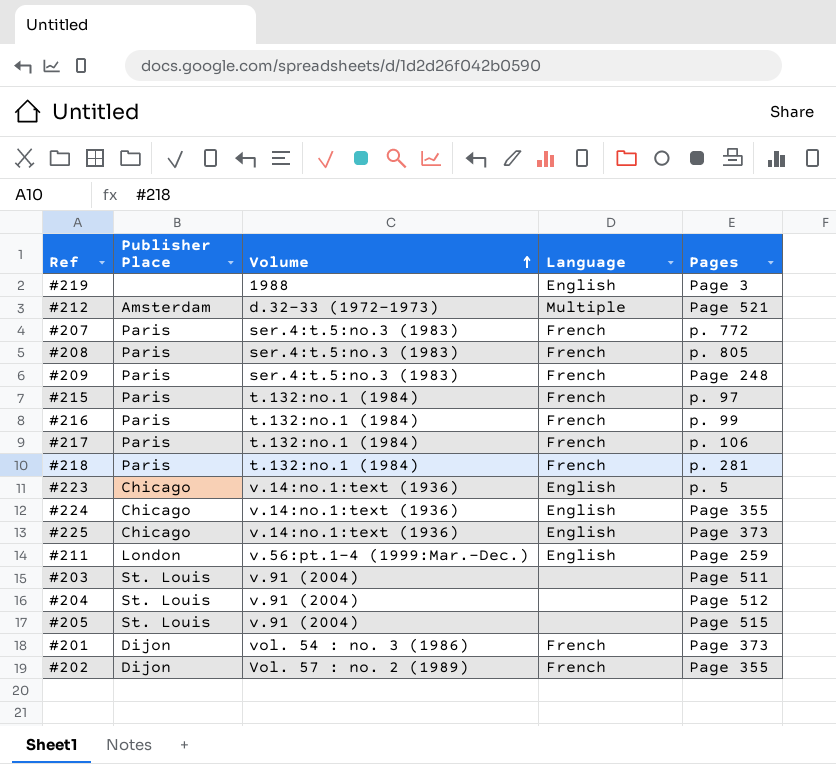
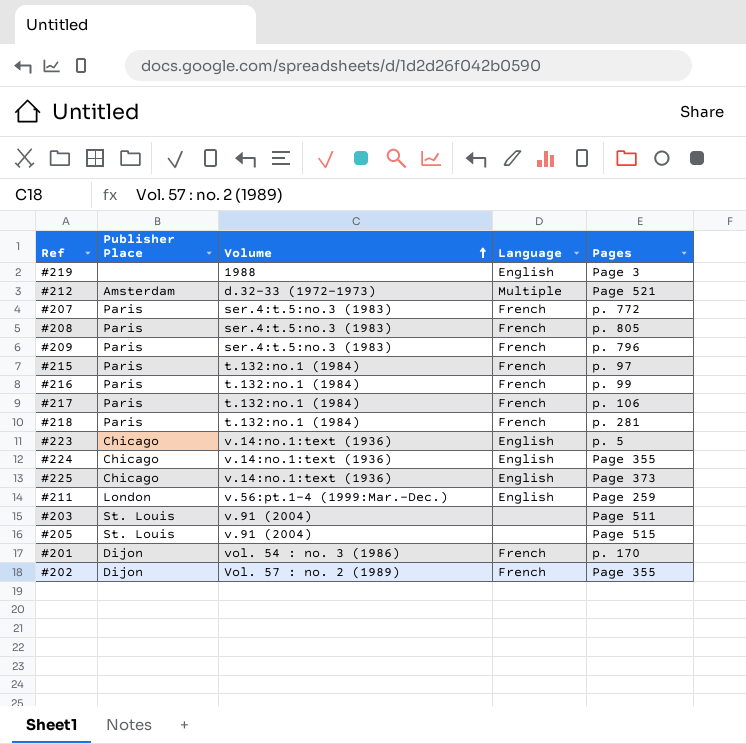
row #204: St. Louis | v.91 (2004) | none | Page 512 -> none
#209 | Pages: Page 248 -> p. 796
#201 | Pages: Page 373 -> p. 170

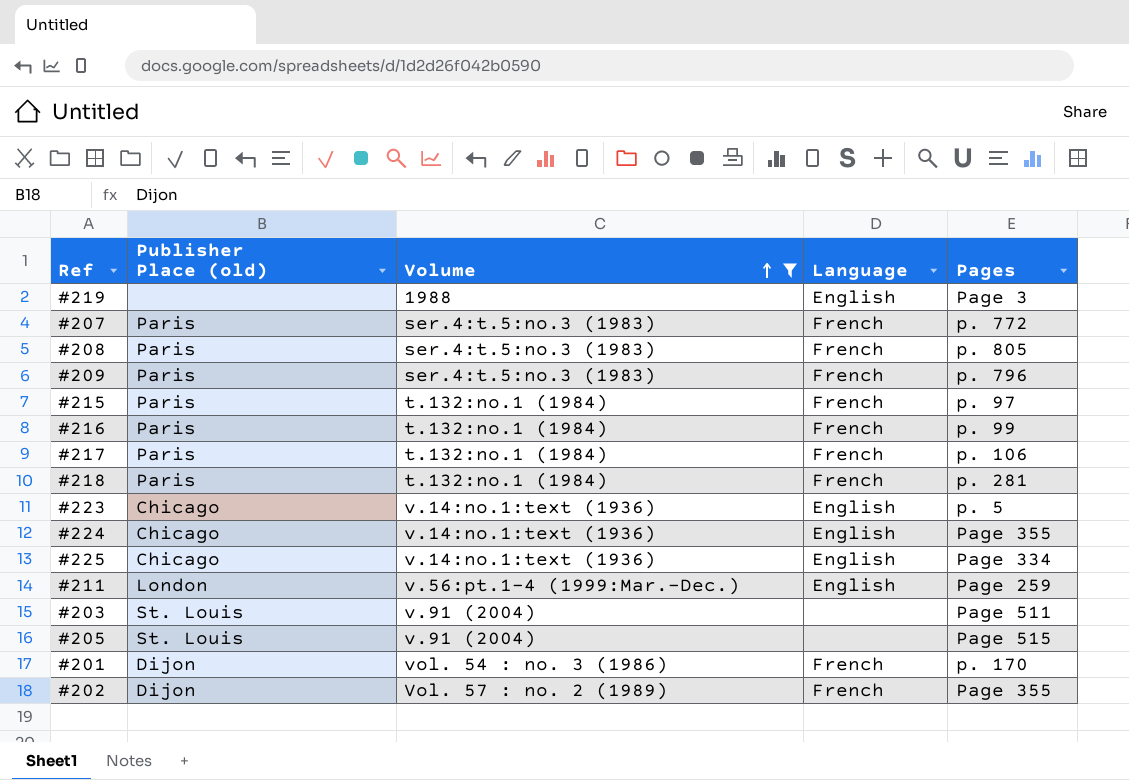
filter: none -> Volume != d.32-33 (1972-1973)
column name: Publisher Place -> Publisher Place (old)
#225 | Pages: Page 373 -> Page 334

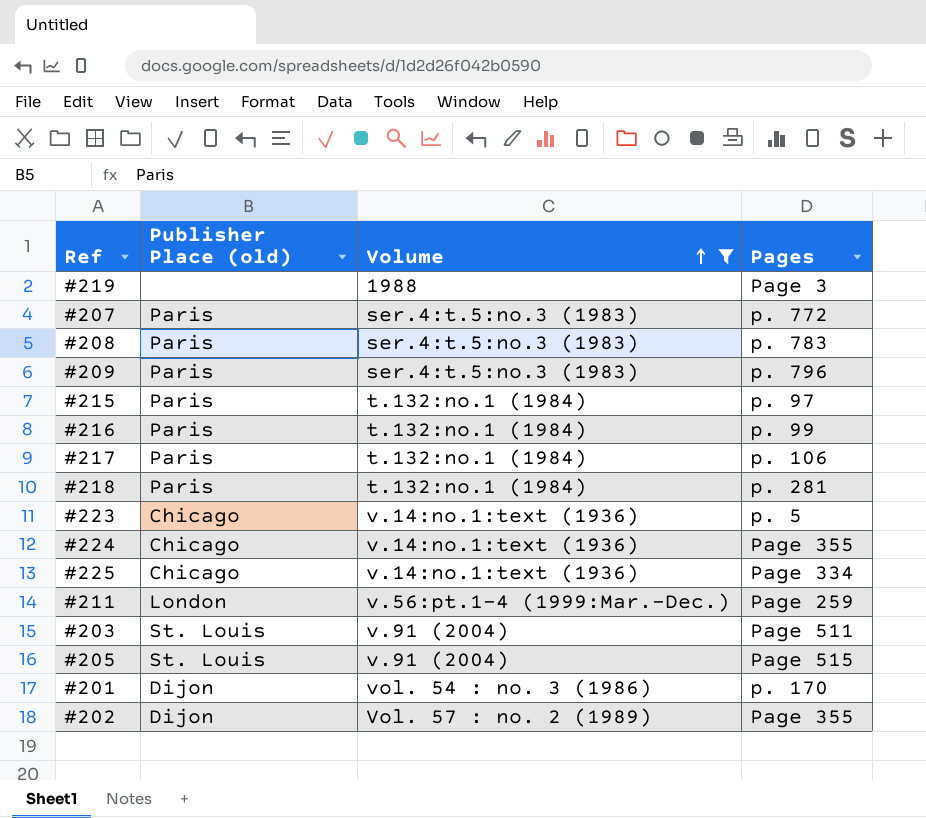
column Language | position: 4 -> none
#208 | Pages: p. 805 -> p. 783

